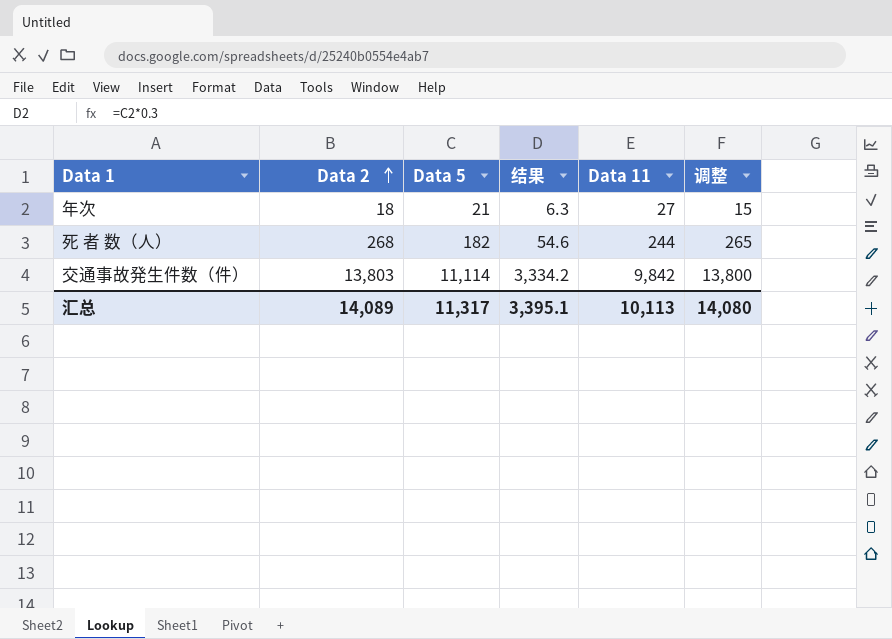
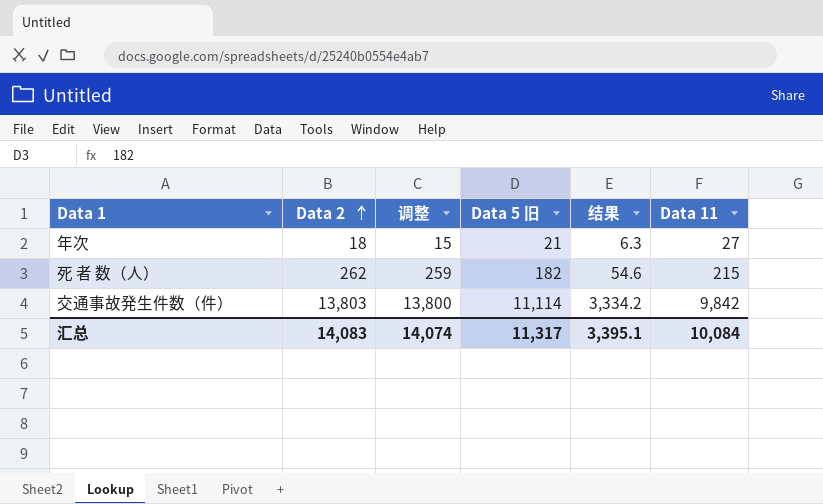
column 调整 | position: 6 -> 3
column name: Data 5 -> Data 5 旧
死 者 数（人） | Data 2: 268 -> 262
死 者 数（人） | 调整: 265 -> 259
死 者 数（人） | Data 11: 244 -> 215
汇总 | Data 2: 14,089 -> 14,083
汇总 | 调整: 14,080 -> 14,074
汇总 | Data 11: 10,113 -> 10,084

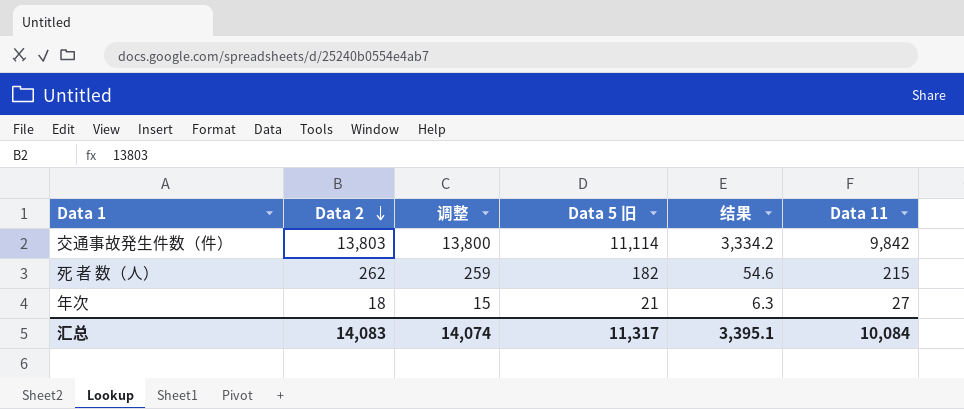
row order: Data 2 ascending -> Data 2 descending

